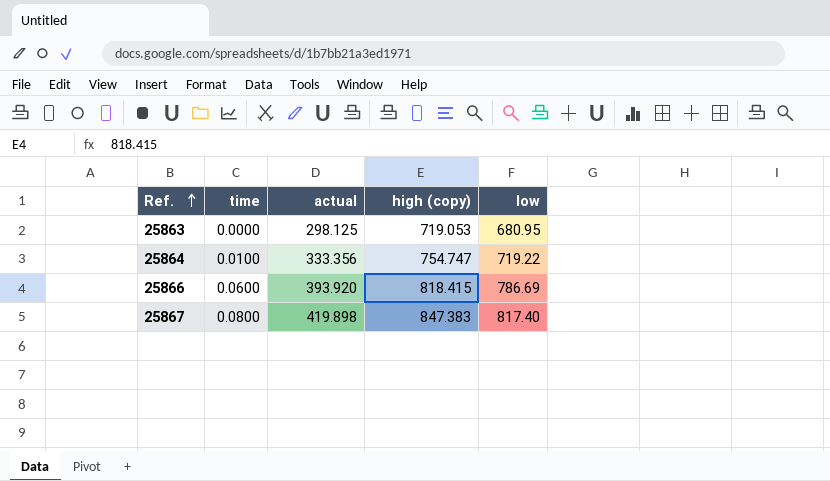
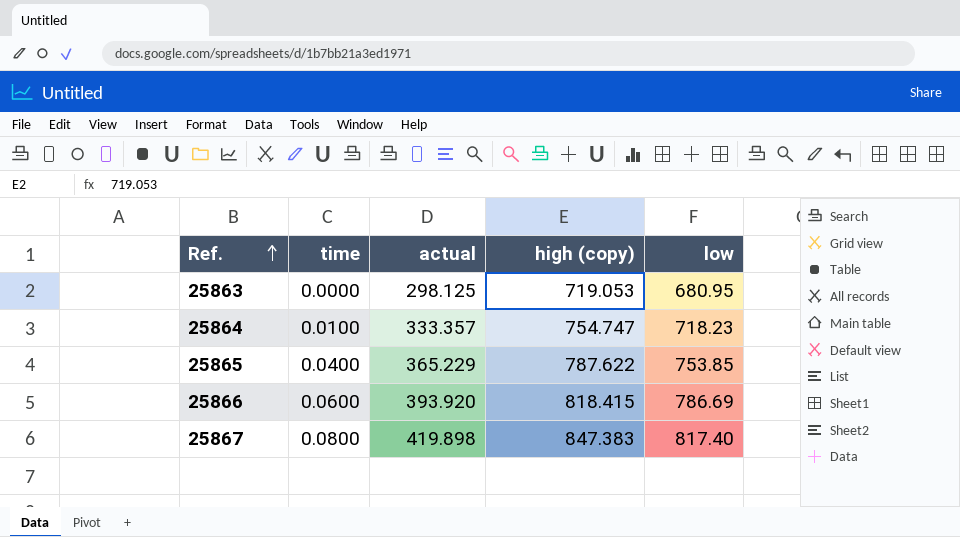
25864 | actual: 333.356 -> 333.357
25864 | low: 719.22 -> 718.23
row 25865: none -> 0.0400 | 365.229 | 787.622 | 753.85

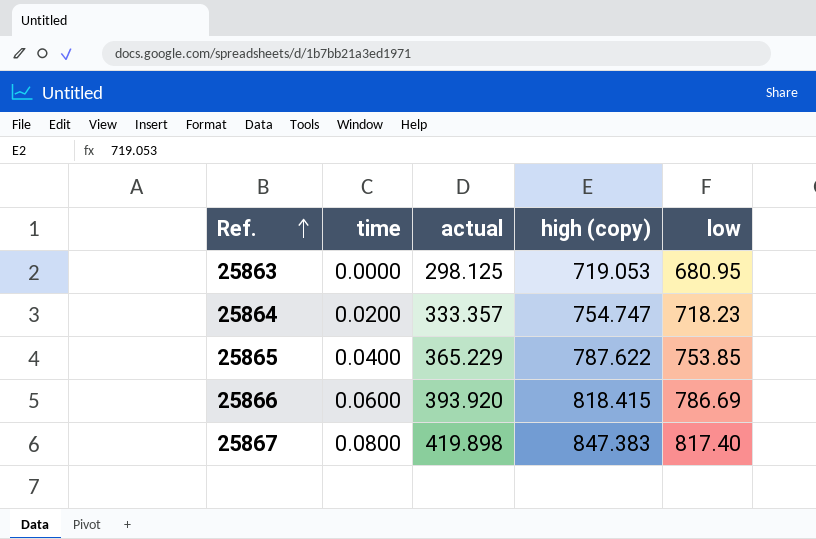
25864 | time: 0.0100 -> 0.0200

